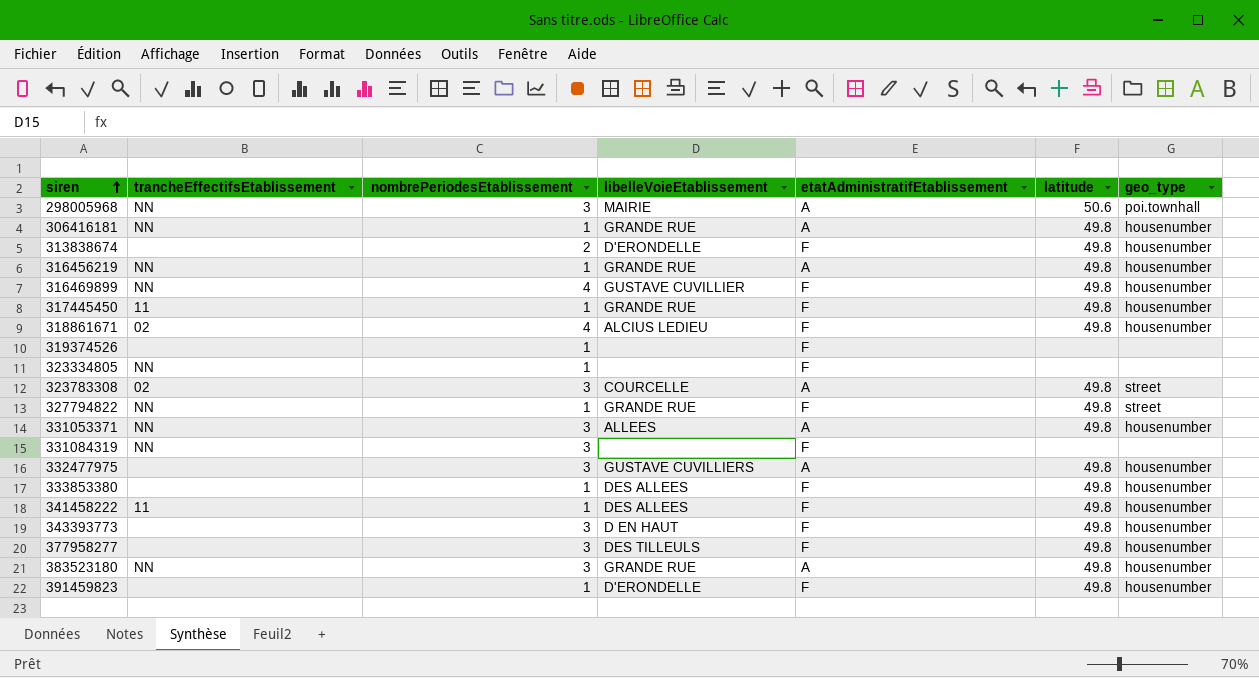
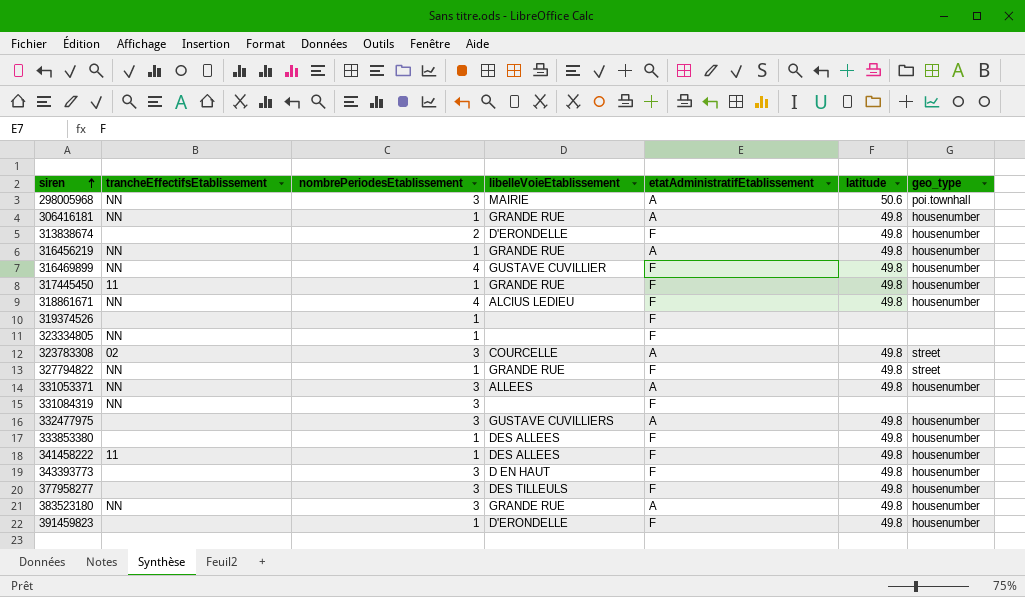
318861671 | trancheEffectifsEtablissement: 02 -> NN

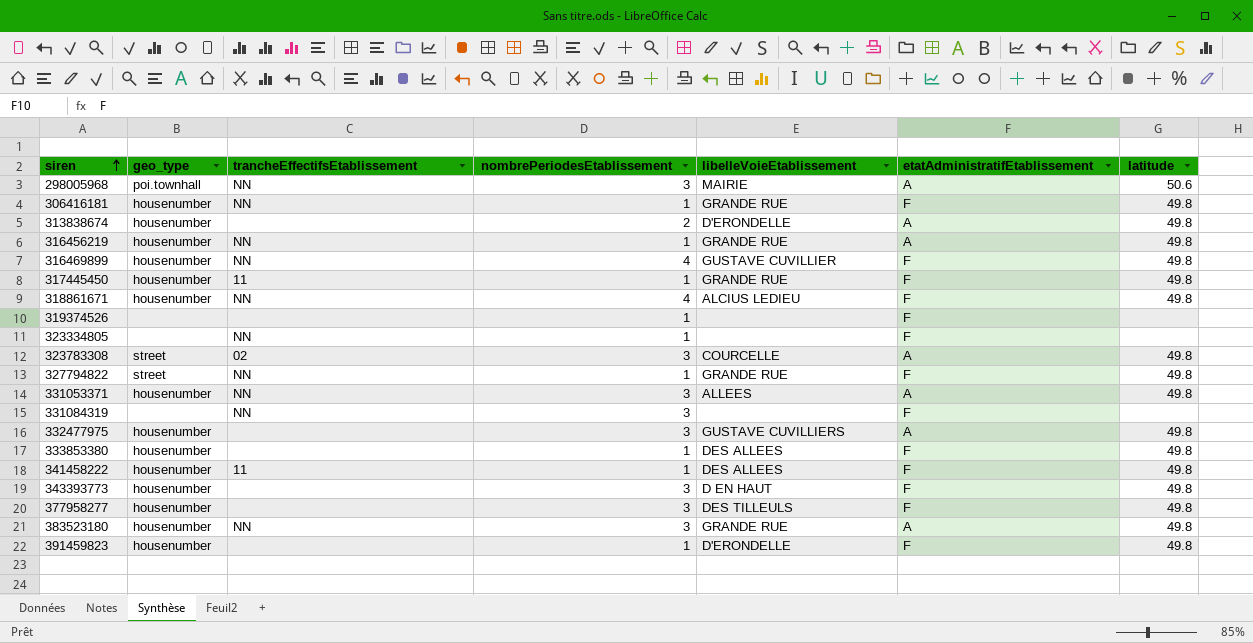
column geo_type | position: 7 -> 2
306416181 | etatAdministratifEtablissement: A -> F
313838674 | etatAdministratifEtablissement: F -> A

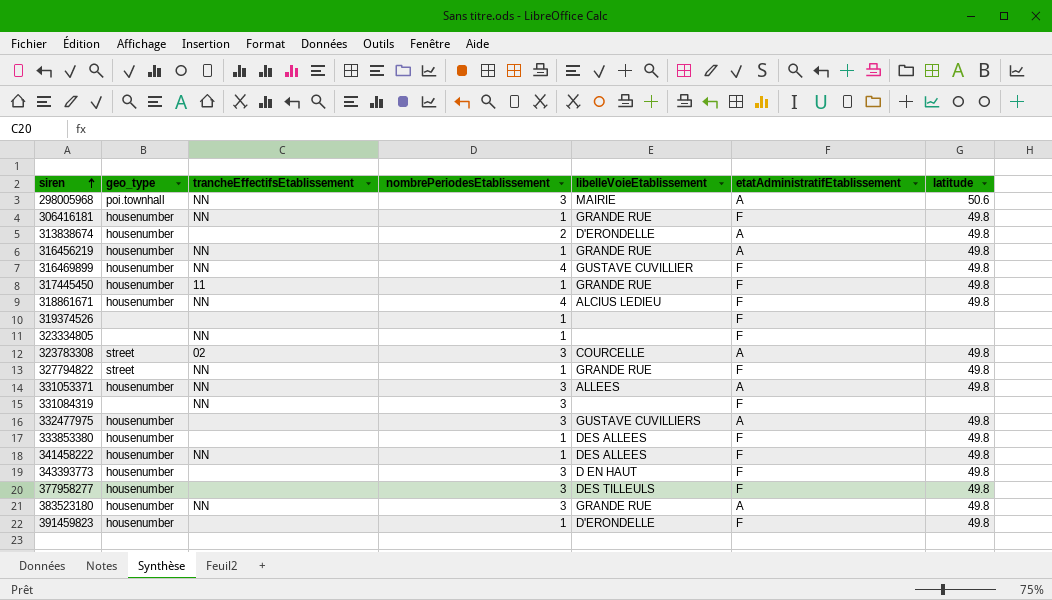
341458222 | trancheEffectifsEtablissement: 11 -> NN

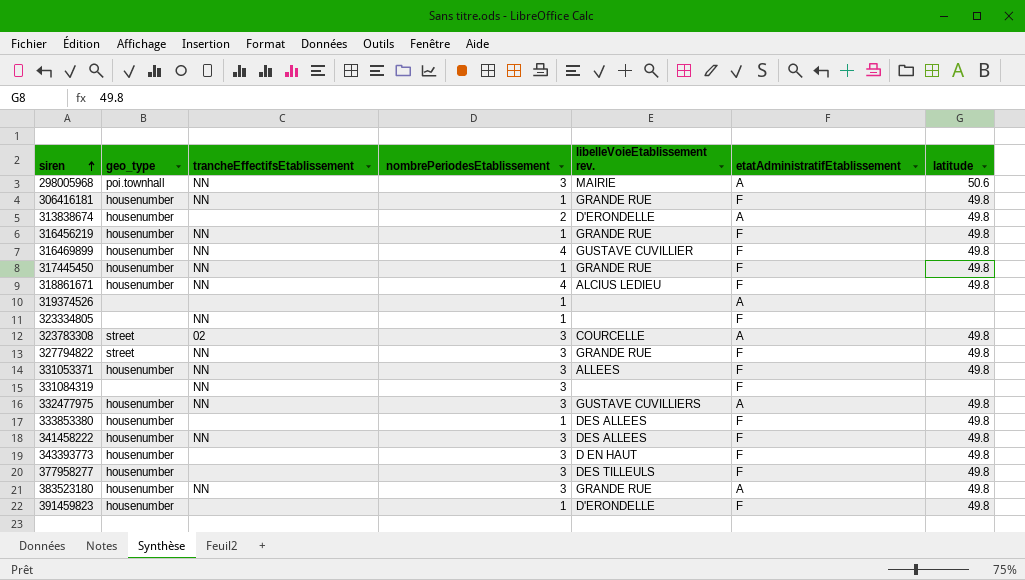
column name: libelleVoieEtablissement -> libelleVoieEtablissement rev.
316456219 | etatAdministratifEtablissement: A -> F
317445450 | trancheEffectifsEtablissement: 11 -> NN
319374526 | etatAdministratifEtablissement: F -> A
327794822 | nombrePeriodesEtablissement: 1 -> 3
331053371 | etatAdministratifEtablissement: A -> F
332477975 | trancheEffectifsEtablissement: none -> NN
341458222 | nombrePeriodesEtablissement: 1 -> 3

